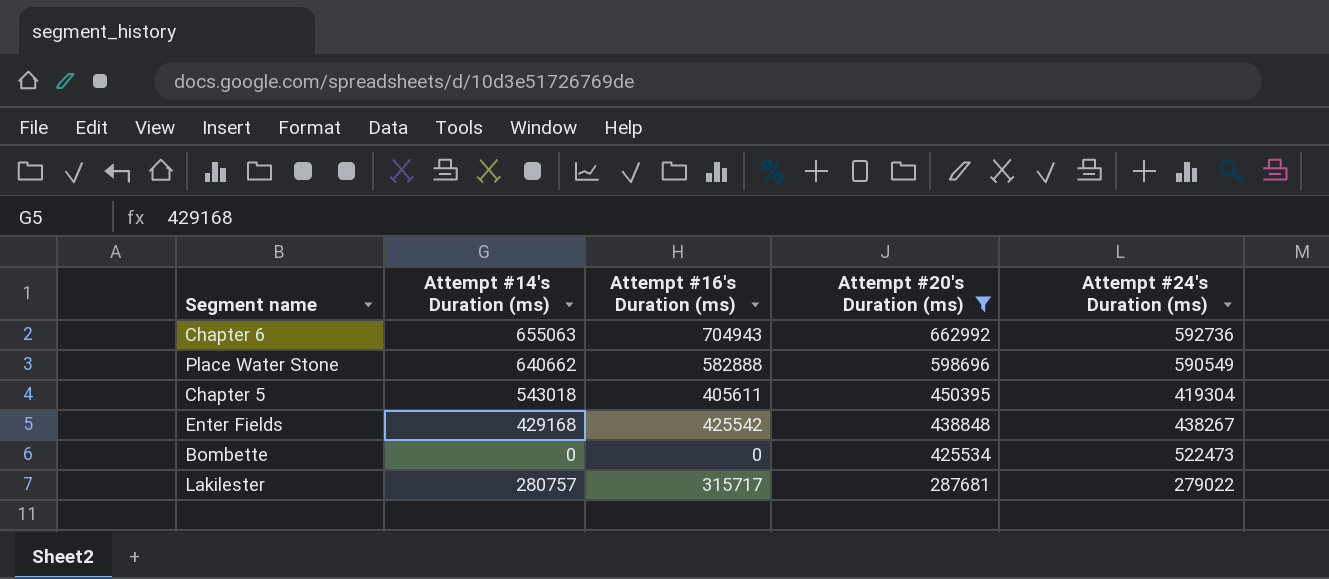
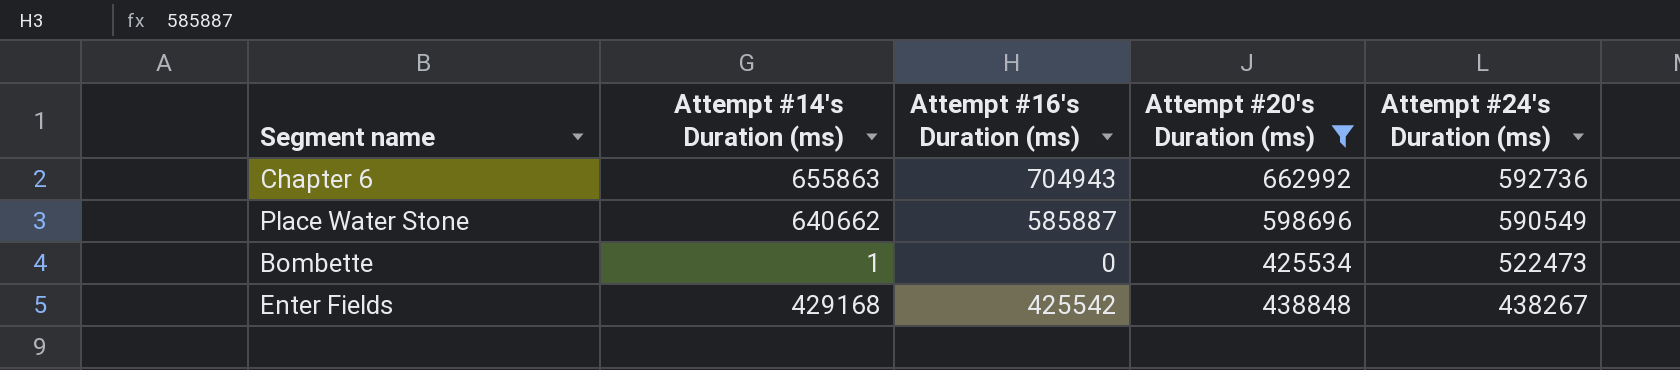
row order: Attempt #20's Duration (ms) descending -> Attempt #24's Duration (ms) descending
row Chapter 5: 543018 | 405611 | 450395 | 419304 -> none
row Lakilester: 280757 | 315717 | 287681 | 279022 -> none
Chapter 6 | Attempt #14's Duration (ms): 655063 -> 655863
Place Water Stone | Attempt #16's Duration (ms): 582888 -> 585887
Bombette | Attempt #14's Duration (ms): 0 -> 1

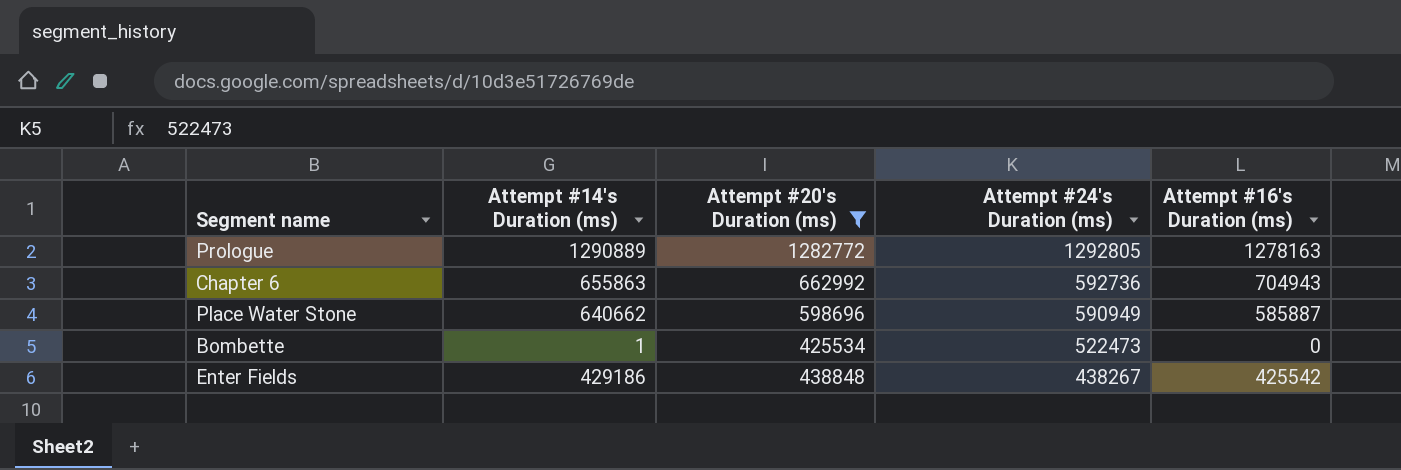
column Attempt #16's Duration (ms) | position: 3 -> 5
row Prologue: none -> 1290889 | 1282772 | 1292805 | 1278163
Place Water Stone | Attempt #24's Duration (ms): 590549 -> 590949
Enter Fields | Attempt #14's Duration (ms): 429168 -> 429186

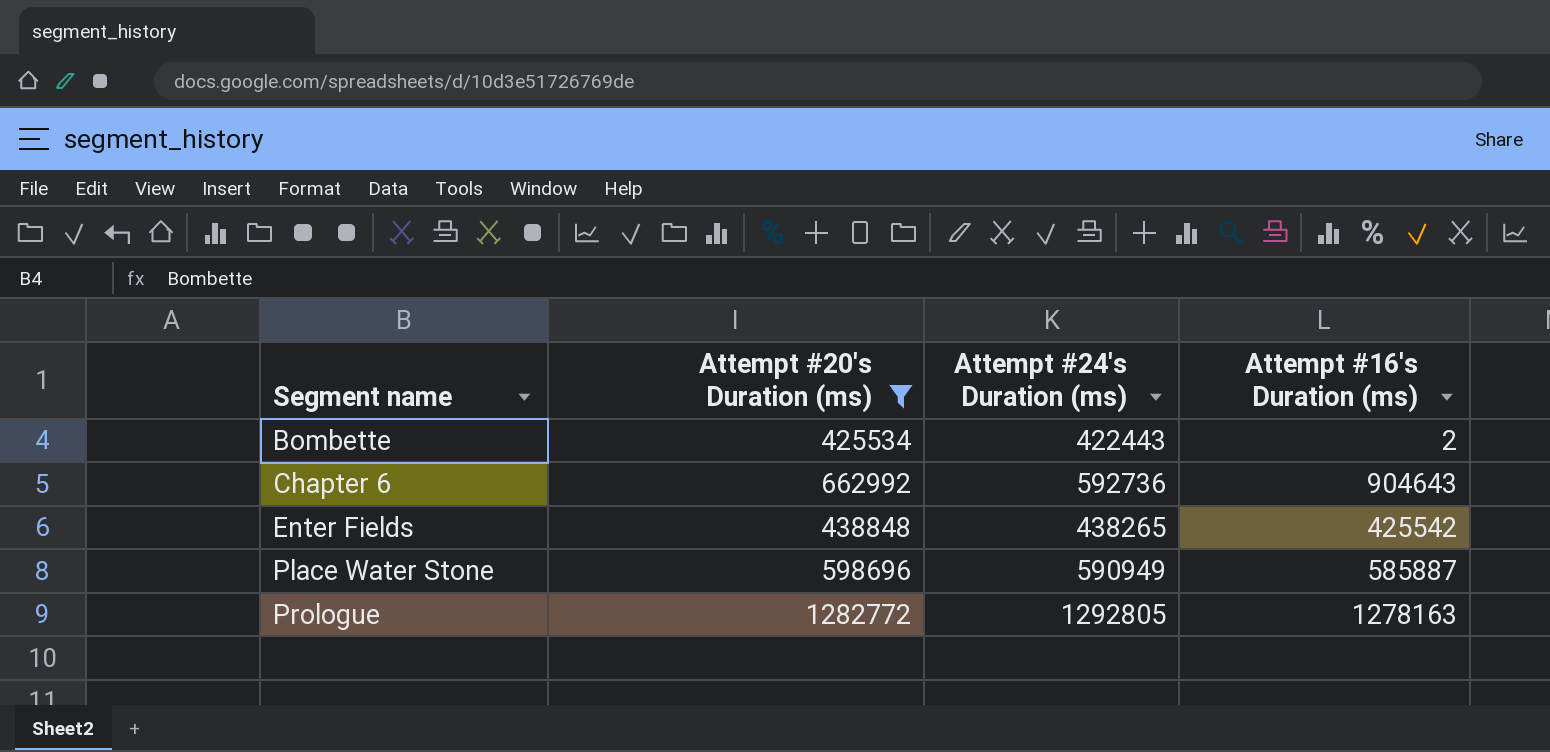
row order: Attempt #24's Duration (ms) descending -> Segment name ascending
column Attempt #14's Duration (ms) | position: 2 -> none
Bombette | Attempt #24's Duration (ms): 522473 -> 422443
Bombette | Attempt #16's Duration (ms): 0 -> 2
Chapter 6 | Attempt #16's Duration (ms): 704943 -> 904643
Enter Fields | Attempt #24's Duration (ms): 438267 -> 438265

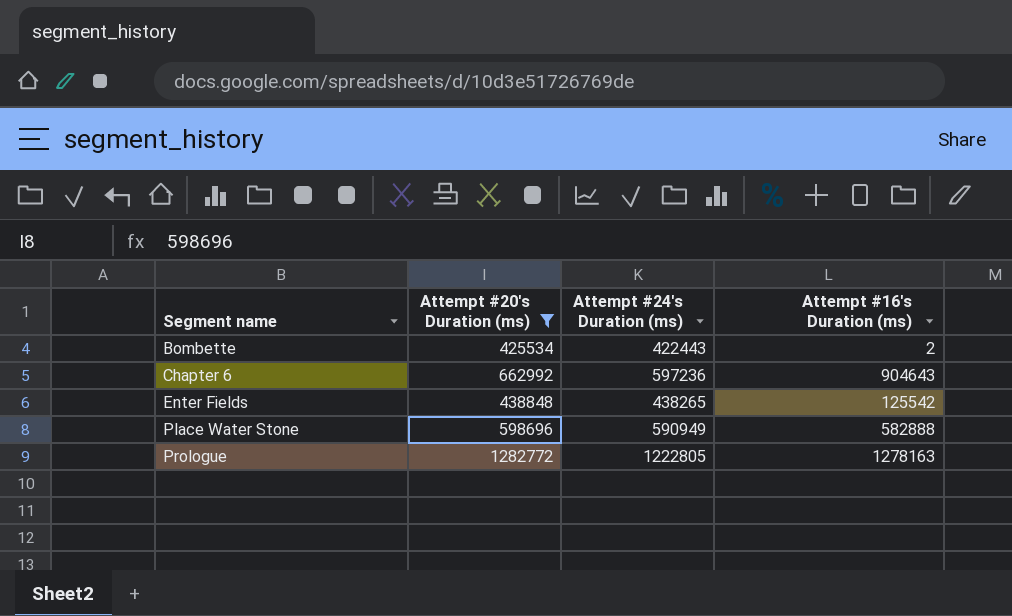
Chapter 6 | Attempt #24's Duration (ms): 592736 -> 597236
Enter Fields | Attempt #16's Duration (ms): 425542 -> 125542
Place Water Stone | Attempt #16's Duration (ms): 585887 -> 582888
Prologue | Attempt #24's Duration (ms): 1292805 -> 1222805

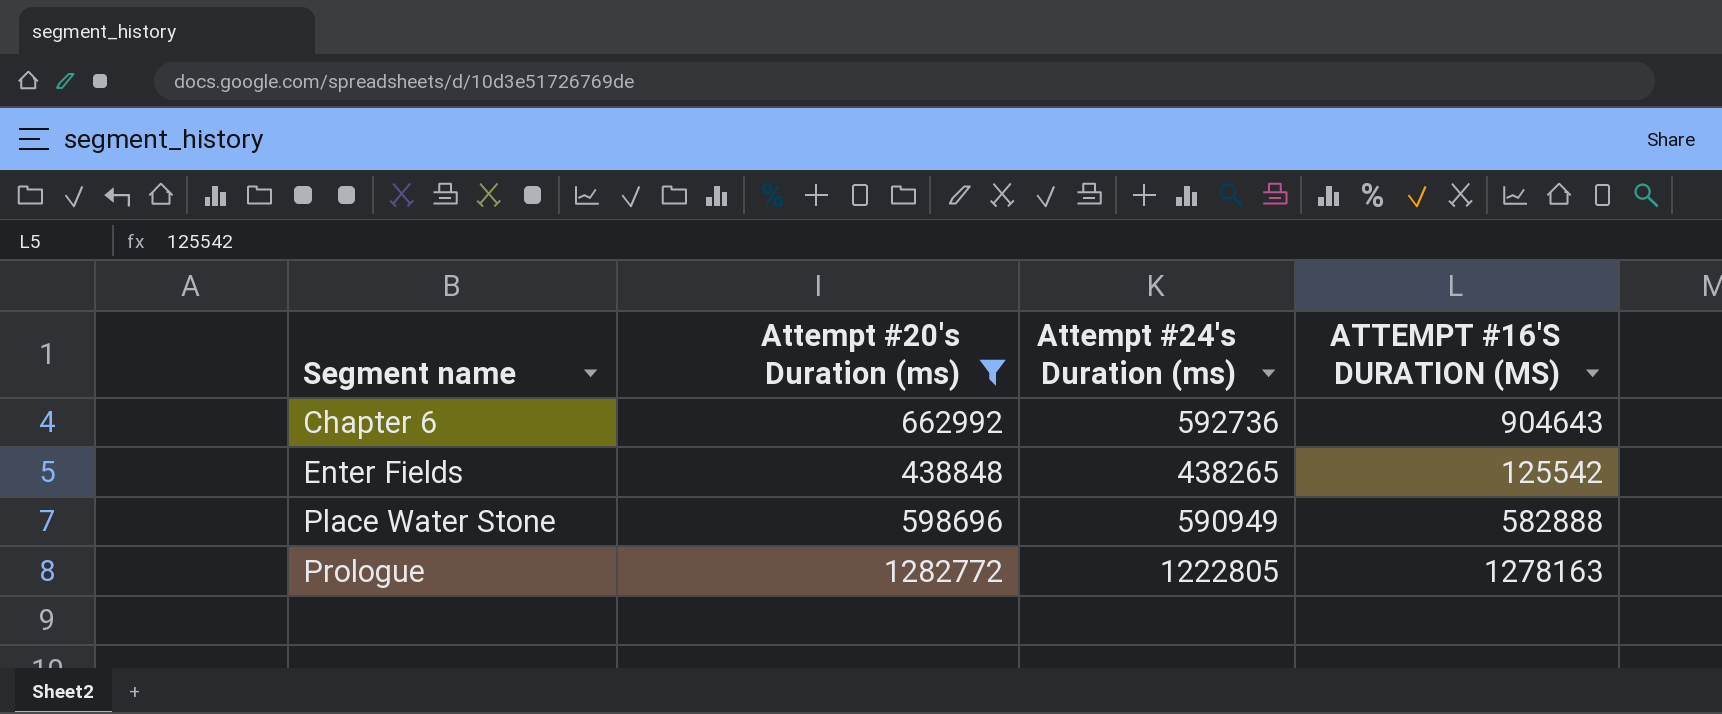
column name: Attempt #16's Duration (ms) -> ATTEMPT #16'S DURATION (MS)
row Bombette: 425534 | 422443 | 2 -> none
Chapter 6 | Attempt #24's Duration (ms): 597236 -> 592736

